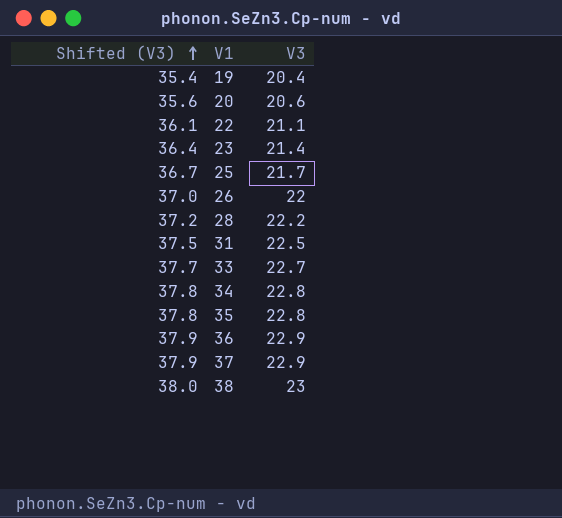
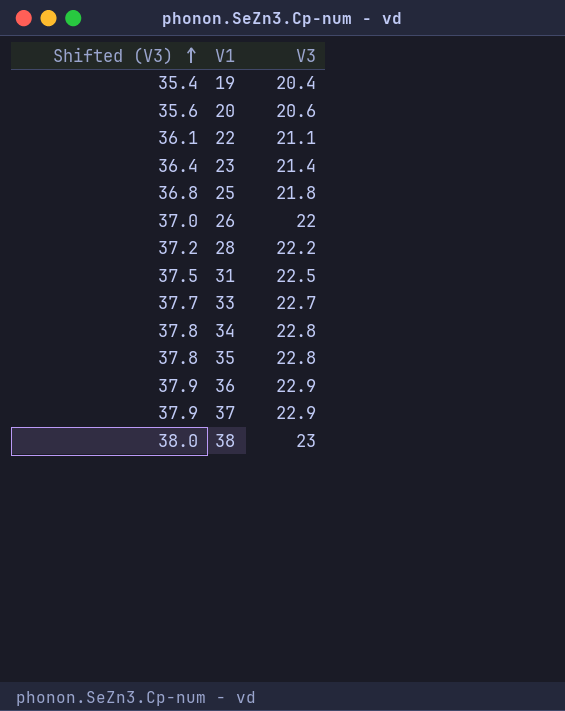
25 | Shifted (V3): 36.7 -> 36.8
25 | V3: 21.7 -> 21.8

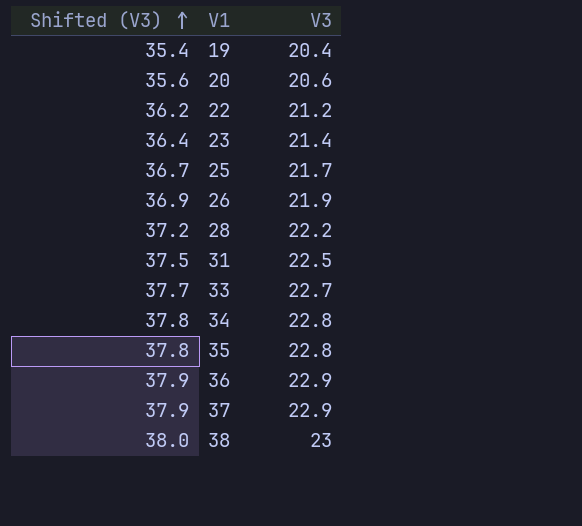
22 | Shifted (V3): 36.1 -> 36.2
22 | V3: 21.1 -> 21.2
25 | Shifted (V3): 36.8 -> 36.7
25 | V3: 21.8 -> 21.7
26 | Shifted (V3): 37.0 -> 36.9
26 | V3: 22 -> 21.9

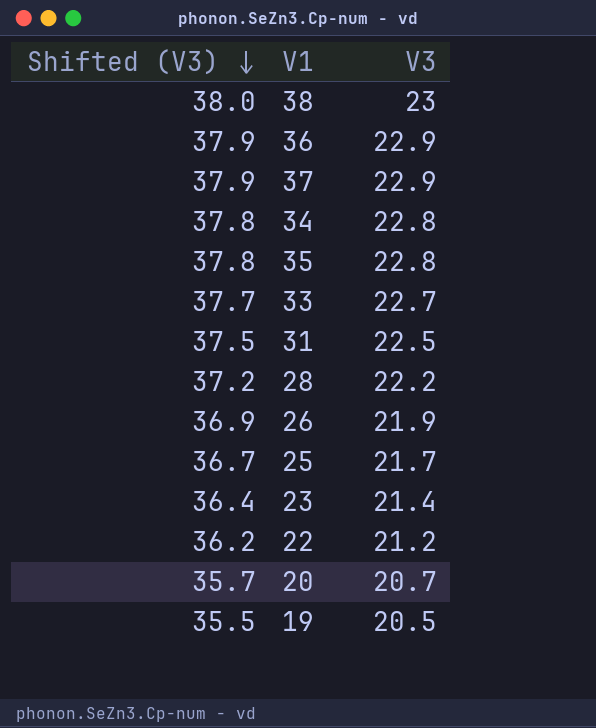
row order: Shifted (V3) ascending -> Shifted (V3) descending
20 | Shifted (V3): 35.6 -> 35.7
20 | V3: 20.6 -> 20.7
19 | Shifted (V3): 35.4 -> 35.5
19 | V3: 20.4 -> 20.5

